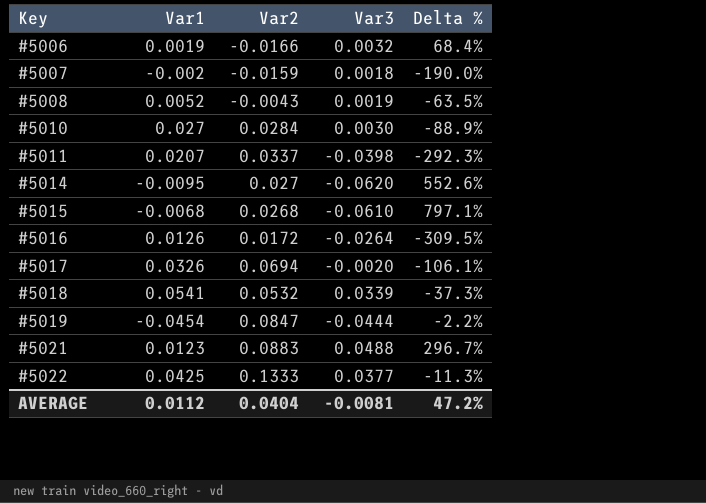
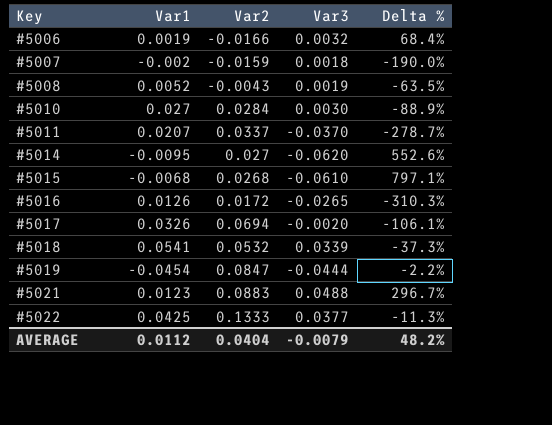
#5011 | Var3: -0.0398 -> -0.0370
#5011 | Delta %: -292.3% -> -278.7%
#5016 | Var3: -0.0264 -> -0.0265
#5016 | Delta %: -309.5% -> -310.3%
AVERAGE | Var3: -0.0081 -> -0.0079
AVERAGE | Delta %: 47.2% -> 48.2%

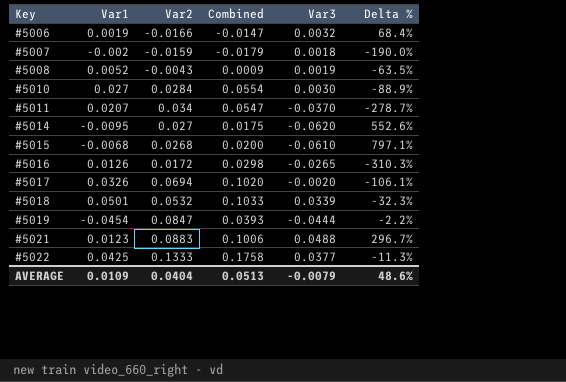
column Combined | formula: none -> [Var1] + [Var2]
#5011 | Var2: 0.0337 -> 0.034
#5018 | Var1: 0.0541 -> 0.0501
#5018 | Delta %: -37.3% -> -32.3%
AVERAGE | Var1: 0.0112 -> 0.0109
AVERAGE | Delta %: 48.2% -> 48.6%

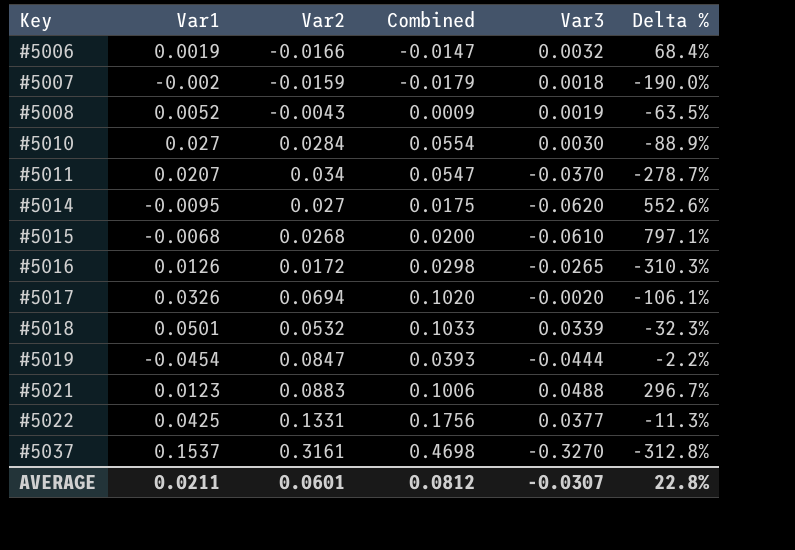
#5022 | Var2: 0.1333 -> 0.1331
#5022 | Combined: 0.1758 -> 0.1756
row #5037: none -> 0.1537 | 0.3161 | 0.4698 | -0.3270 | -312.8%
AVERAGE | Var1: 0.0109 -> 0.0211
AVERAGE | Var2: 0.0404 -> 0.0601
AVERAGE | Combined: 0.0513 -> 0.0812
AVERAGE | Var3: -0.0079 -> -0.0307
AVERAGE | Delta %: 48.6% -> 22.8%

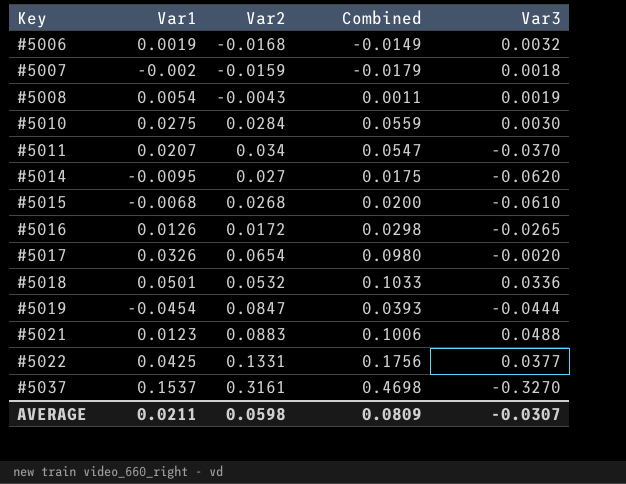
column Delta % | formula: ([Var3] - [Var1]) / [Var1] -> none
#5006 | Var2: -0.0166 -> -0.0168
#5006 | Combined: -0.0147 -> -0.0149
#5008 | Var1: 0.0052 -> 0.0054
#5008 | Combined: 0.0009 -> 0.0011
#5010 | Var1: 0.027 -> 0.0275
#5010 | Combined: 0.0554 -> 0.0559
#5017 | Var2: 0.0694 -> 0.0654
#5017 | Combined: 0.1020 -> 0.0980
#5018 | Var3: 0.0339 -> 0.0336
AVERAGE | Var2: 0.0601 -> 0.0598
AVERAGE | Combined: 0.0812 -> 0.0809

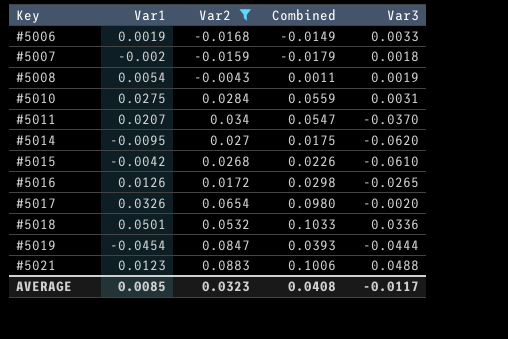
filter: none -> Var2 <= 0.0883
#5006 | Var3: 0.0032 -> 0.0033
#5010 | Var3: 0.0030 -> 0.0031
#5015 | Var1: -0.0068 -> -0.0042
#5015 | Combined: 0.0200 -> 0.0226
AVERAGE | Var1: 0.0211 -> 0.0085
AVERAGE | Var2: 0.0598 -> 0.0323
AVERAGE | Combined: 0.0809 -> 0.0408
AVERAGE | Var3: -0.0307 -> -0.0117

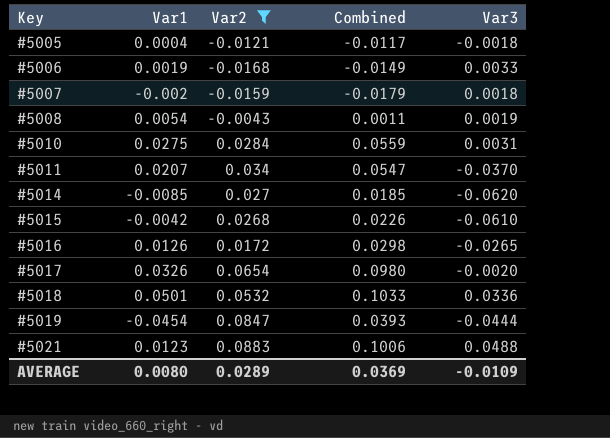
row #5005: none -> 0.0004 | -0.0121 | -0.0117 | -0.0018
#5014 | Var1: -0.0095 -> -0.0085
#5014 | Combined: 0.0175 -> 0.0185
AVERAGE | Var1: 0.0085 -> 0.0080
AVERAGE | Var2: 0.0323 -> 0.0289
AVERAGE | Combined: 0.0408 -> 0.0369
AVERAGE | Var3: -0.0117 -> -0.0109

